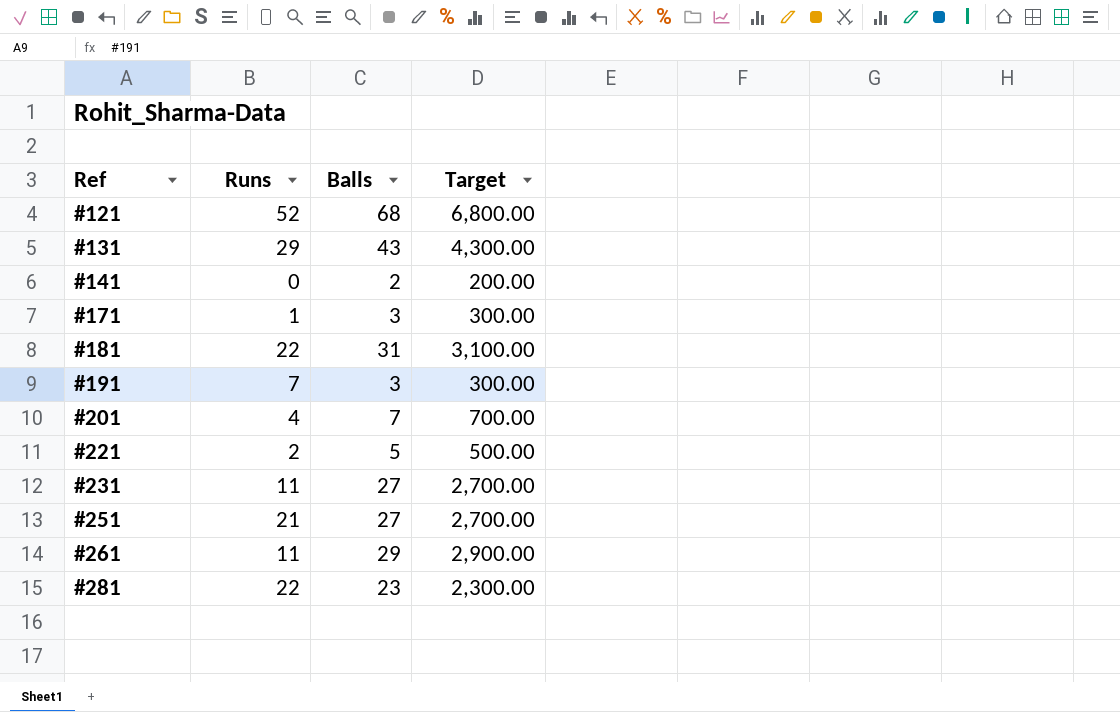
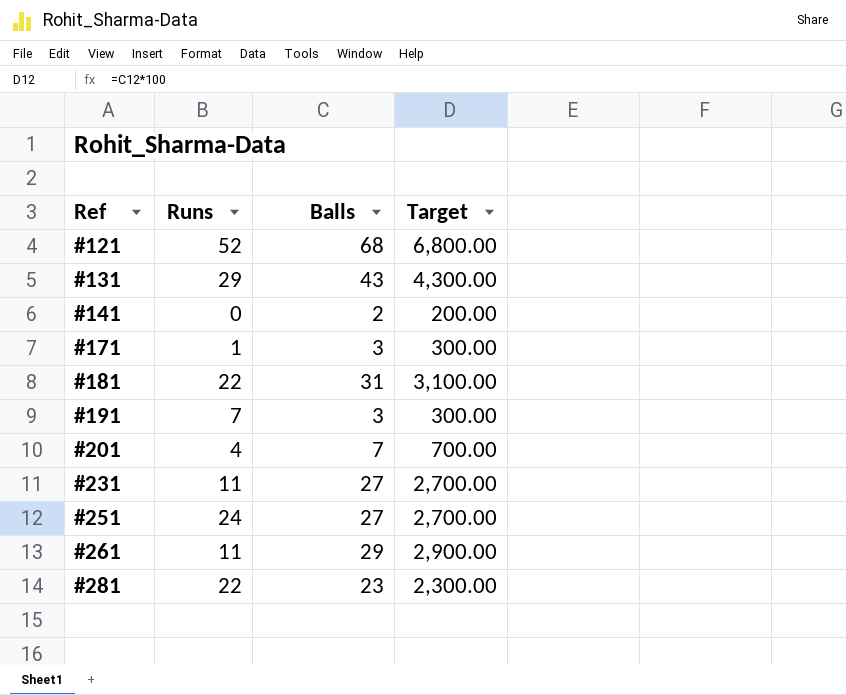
row #221: 2 | 5 | 500.00 -> none
#251 | Runs: 21 -> 24

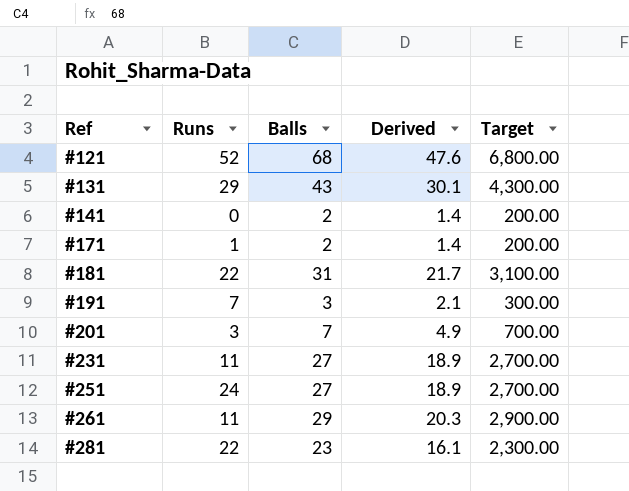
column Derived | formula: none -> [Balls] * 0.7
#171 | Balls: 3 -> 2
#171 | Target: 300.00 -> 200.00
#201 | Runs: 4 -> 3

